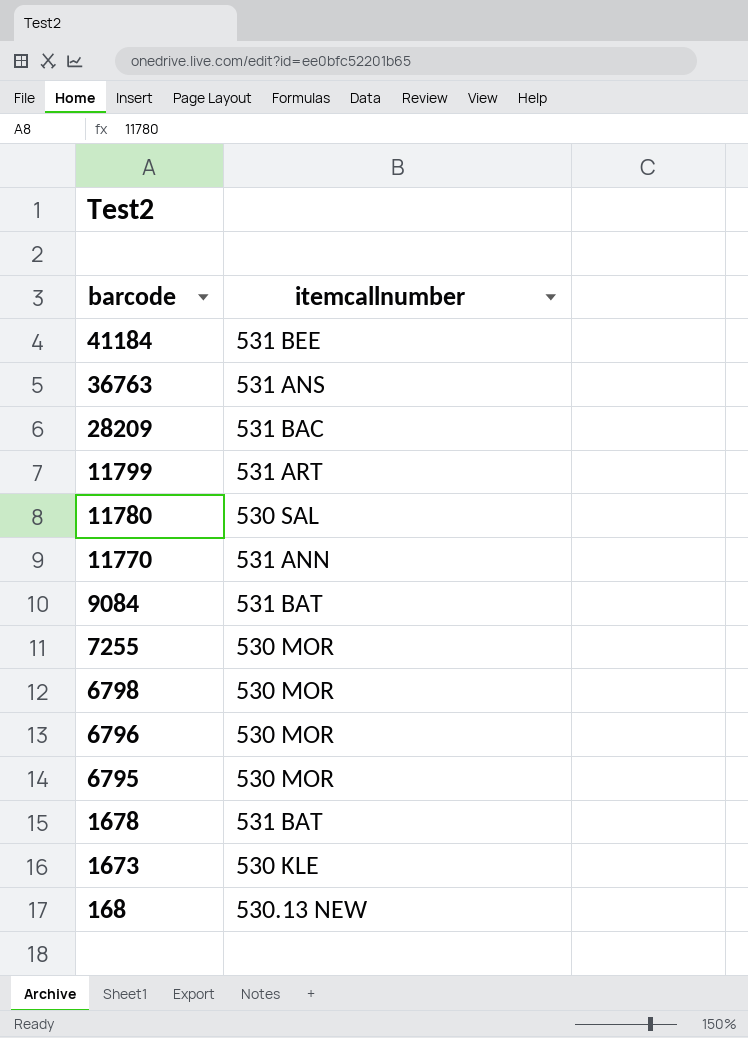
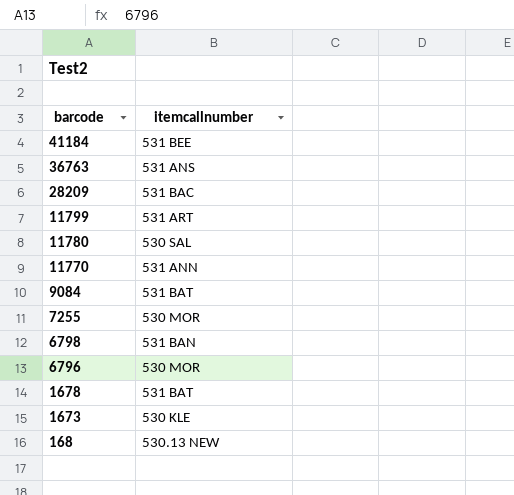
row 6795: 530 MOR -> none
6798 | itemcallnumber: 530 MOR -> 531 BAN

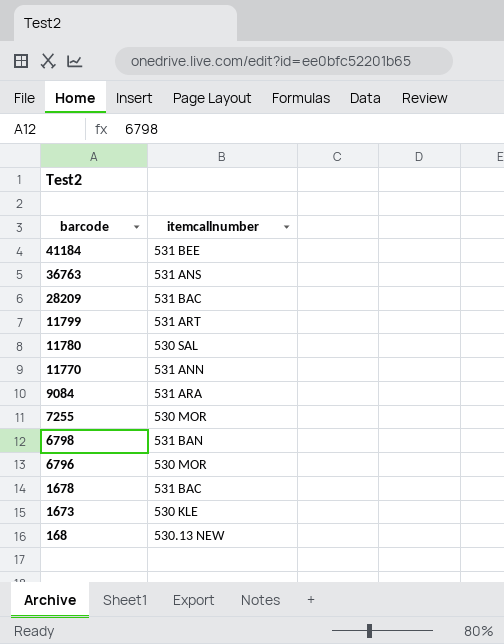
9084 | itemcallnumber: 531 BAT -> 531 ARA
1678 | itemcallnumber: 531 BAT -> 531 BAC

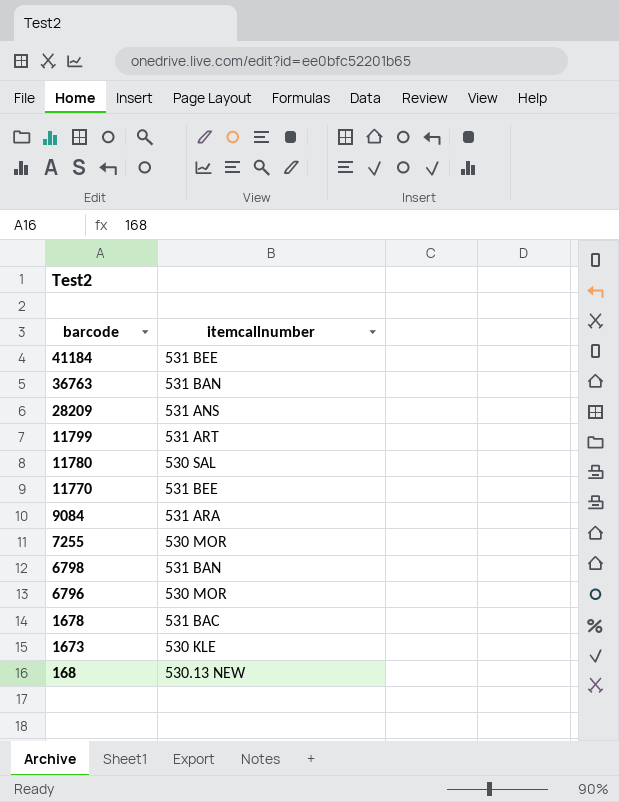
36763 | itemcallnumber: 531 ANS -> 531 BAN
28209 | itemcallnumber: 531 BAC -> 531 ANS
11770 | itemcallnumber: 531 ANN -> 531 BEE

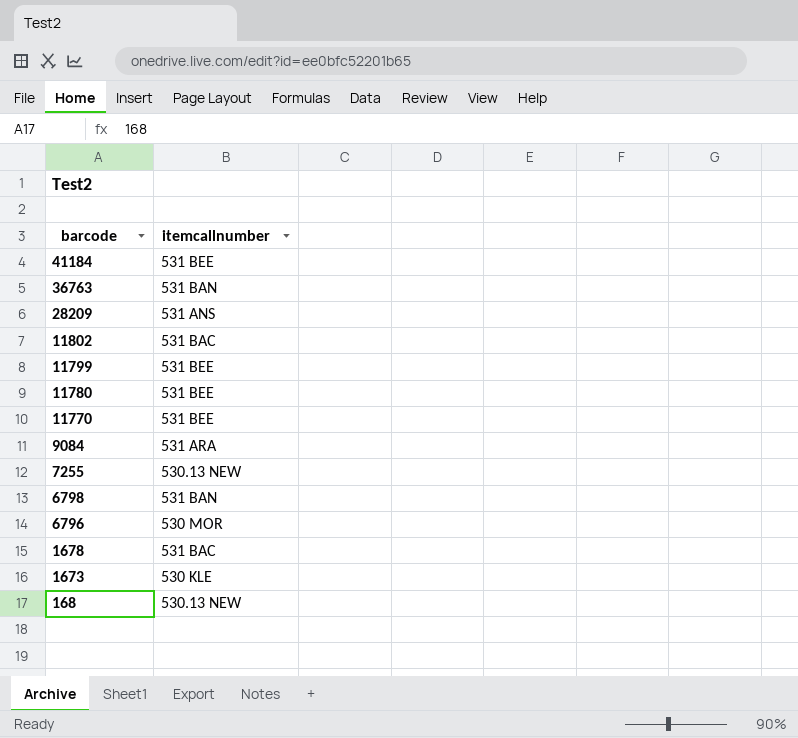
row 11802: none -> 531 BAC
11799 | itemcallnumber: 531 ART -> 531 BEE
11780 | itemcallnumber: 530 SAL -> 531 BEE
7255 | itemcallnumber: 530 MOR -> 530.13 NEW

